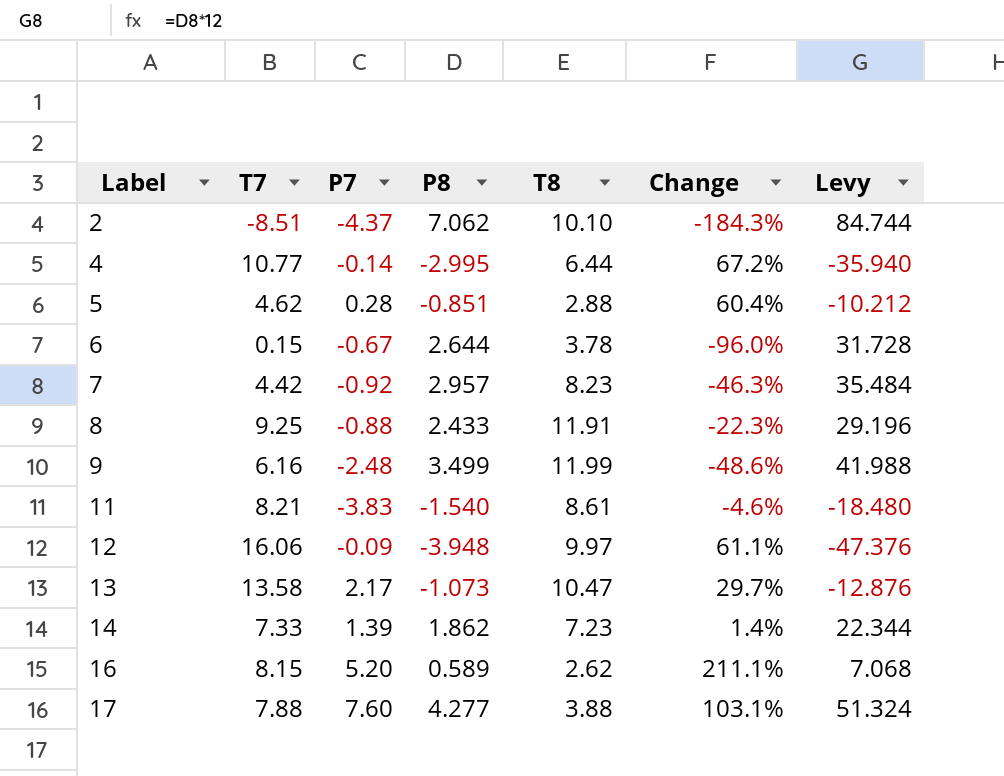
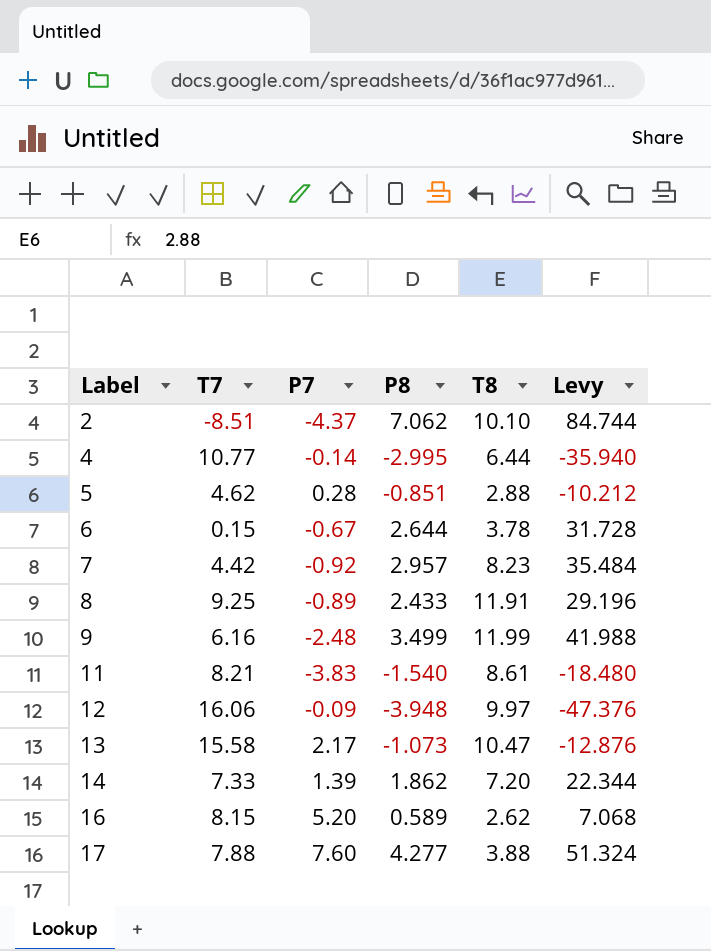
column Change | formula: ([T7] - [T8]) / [T8] -> none
8 | P7: -0.88 -> -0.89
13 | T7: 13.58 -> 15.58
14 | T8: 7.23 -> 7.20

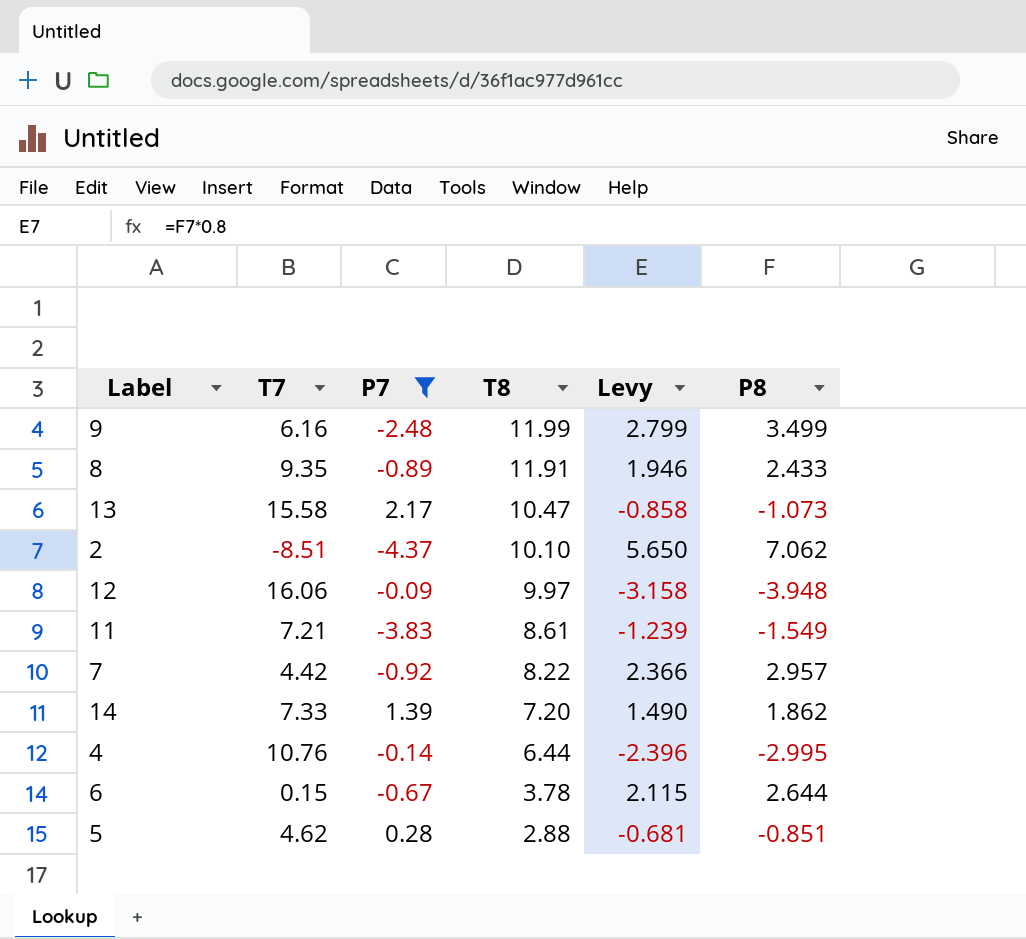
filter: none -> P7 <= 2.17
row order: Label ascending -> T8 descending
column Levy | formula: [P8] * 12 -> [P8] * 0.8
column P8 | position: 4 -> 6
8 | T7: 9.25 -> 9.35
11 | T7: 8.21 -> 7.21
11 | P8: -1.540 -> -1.549
7 | T8: 8.23 -> 8.22
4 | T7: 10.77 -> 10.76

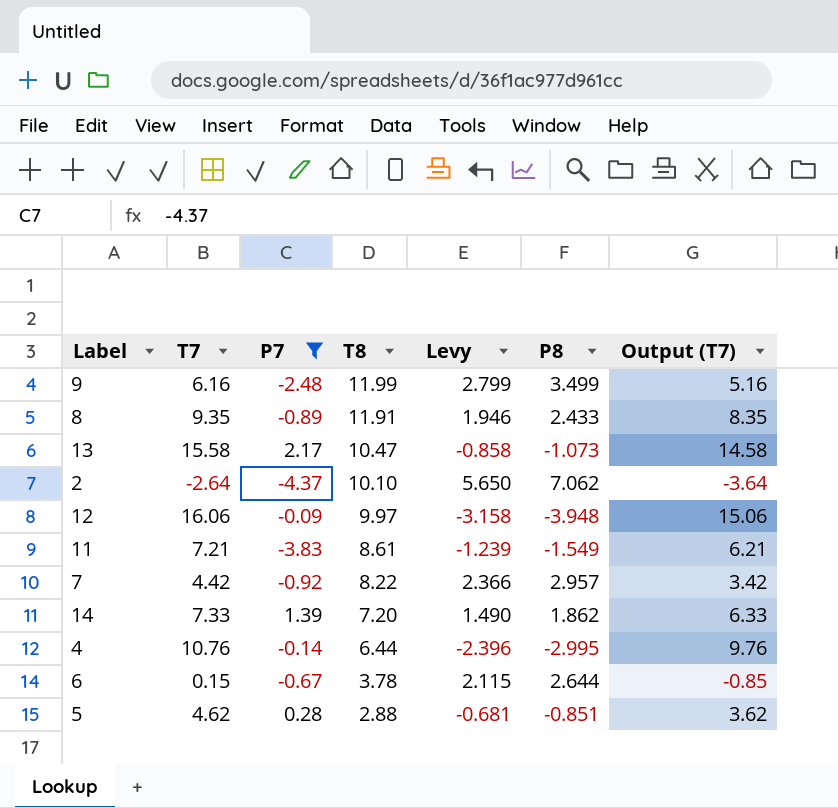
column Output (T7) | formula: none -> [T7] - 1
2 | T7: -8.51 -> -2.64

